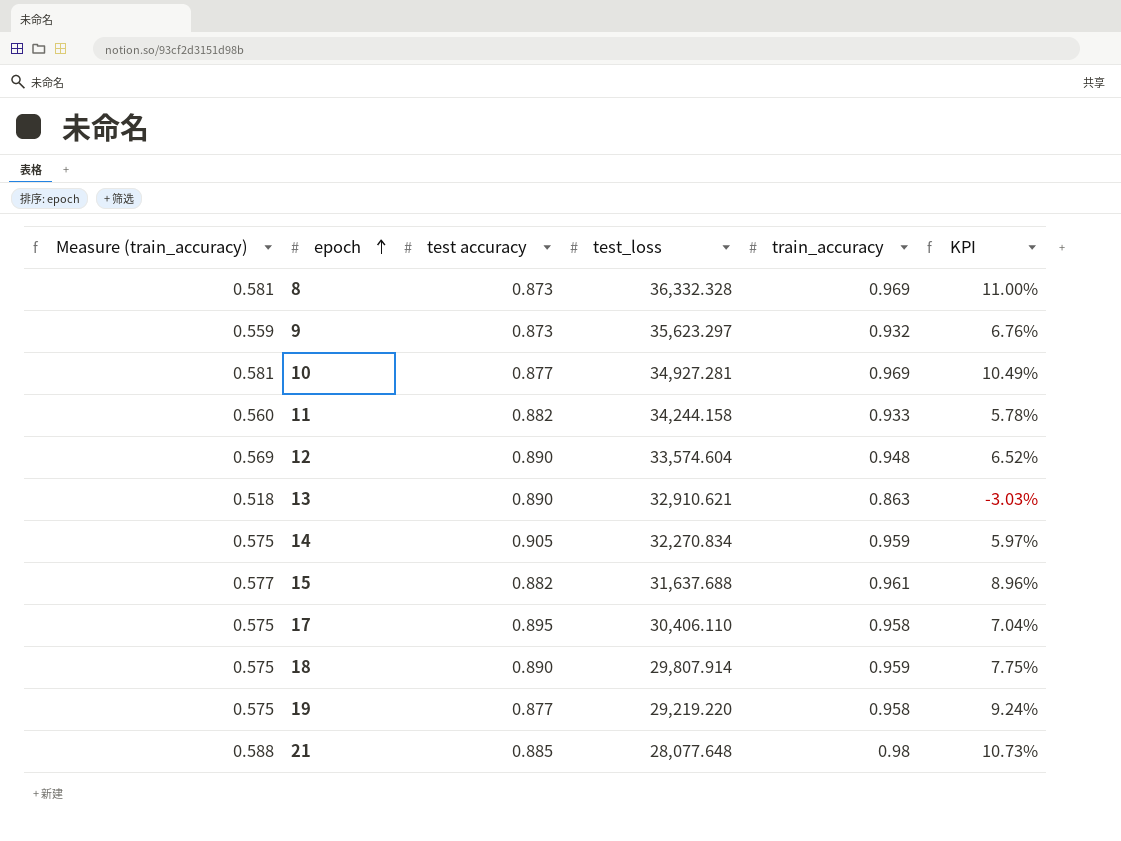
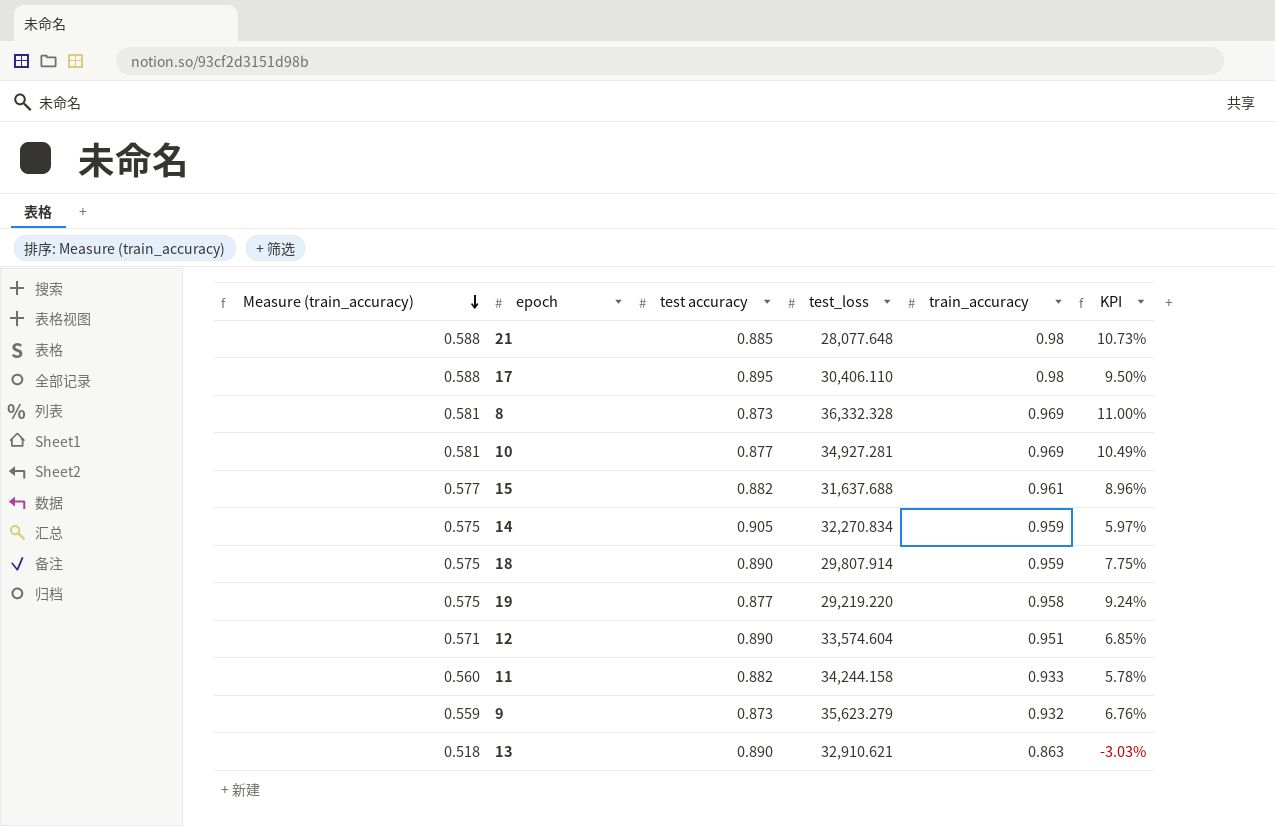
row order: epoch ascending -> Measure (train_accuracy) descending
17 | Measure (train_accuracy): 0.575 -> 0.588
17 | train_accuracy: 0.958 -> 0.98
17 | KPI: 7.04% -> 9.50%
12 | Measure (train_accuracy): 0.569 -> 0.571
12 | train_accuracy: 0.948 -> 0.951
12 | KPI: 6.52% -> 6.85%
9 | test_loss: 35,623.297 -> 35,623.279

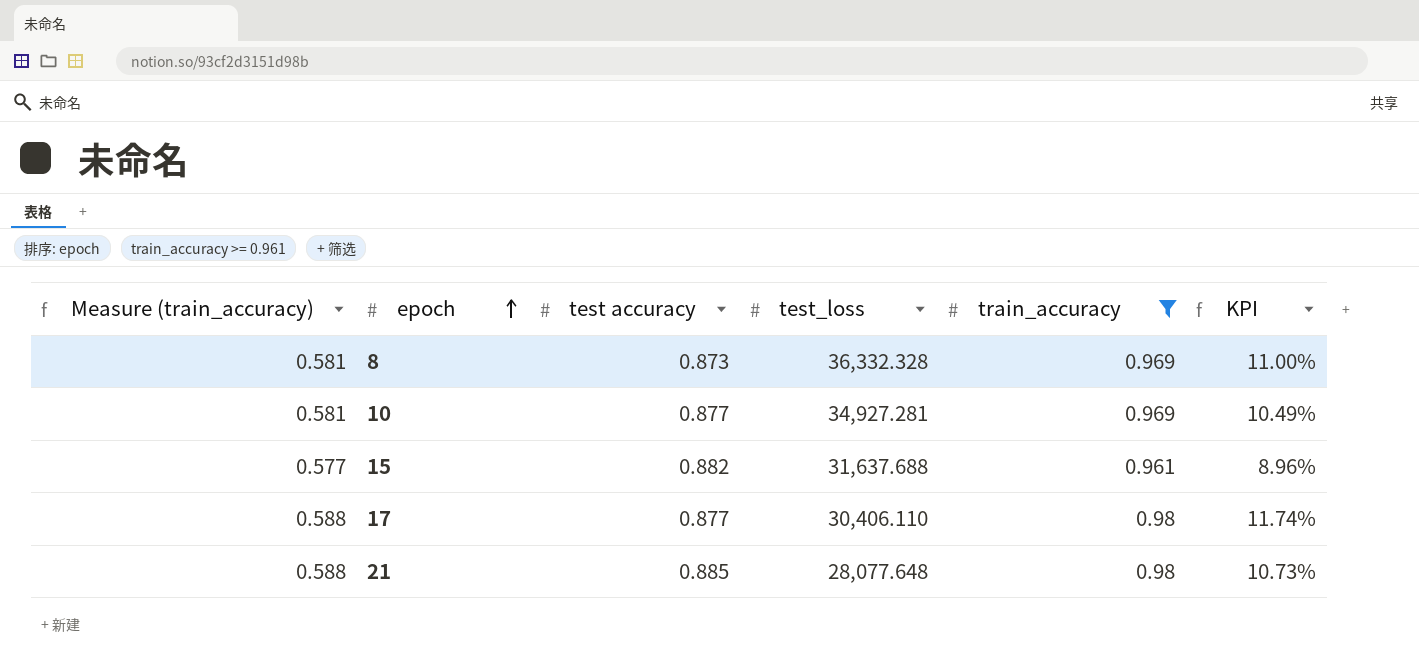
filter: none -> train_accuracy >= 0.961
row order: Measure (train_accuracy) descending -> epoch ascending
17 | test accuracy: 0.895 -> 0.877
17 | KPI: 9.50% -> 11.74%

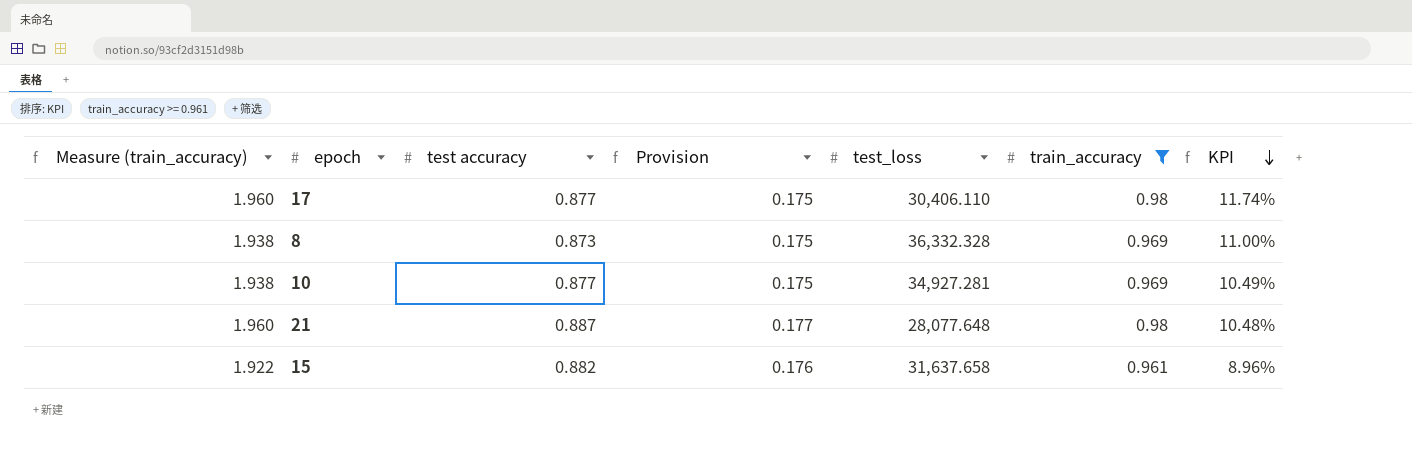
row order: epoch ascending -> KPI descending
column Measure (train_accuracy) | formula: [train_accuracy] * 0.6 -> [train_accuracy] * 2
column Provision | formula: none -> [test accuracy] * 0.2
21 | test accuracy: 0.885 -> 0.887
21 | KPI: 10.73% -> 10.48%
15 | test_loss: 31,637.688 -> 31,637.658

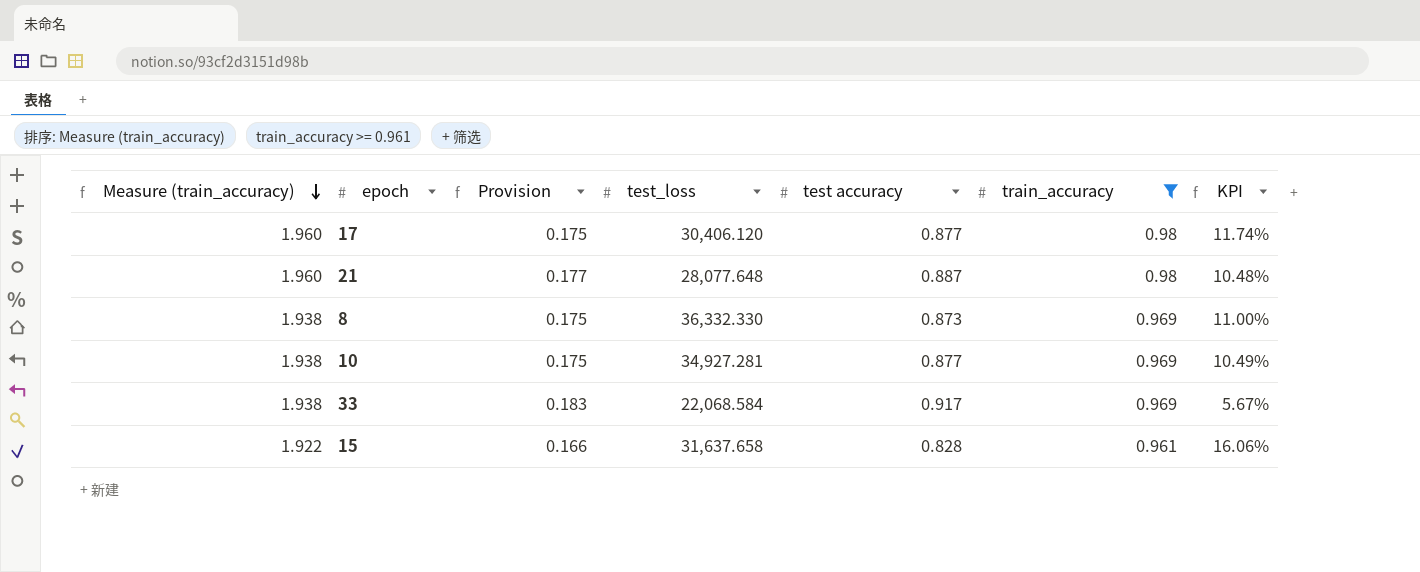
row order: KPI descending -> Measure (train_accuracy) descending
column test accuracy | position: 3 -> 5
17 | test_loss: 30,406.110 -> 30,406.120
8 | test_loss: 36,332.328 -> 36,332.330
row 33: none -> 1.938 | 0.183 | 22,068.584 | 0.917 | 0.969 | 5.67%
15 | Provision: 0.176 -> 0.166
15 | test accuracy: 0.882 -> 0.828
15 | KPI: 8.96% -> 16.06%

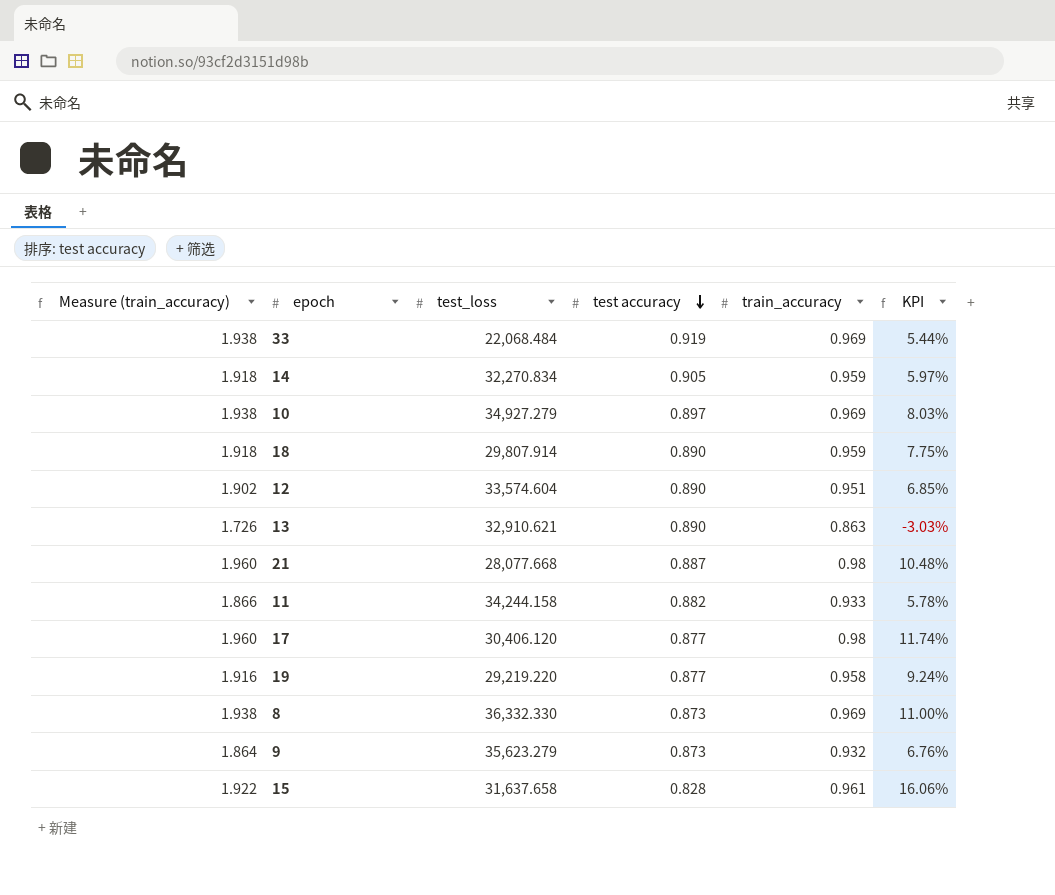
filter: train_accuracy >= 0.961 -> none
row order: Measure (train_accuracy) descending -> test accuracy descending
column Provision | formula: [test accuracy] * 0.2 -> none
33 | test_loss: 22,068.584 -> 22,068.484
33 | test accuracy: 0.917 -> 0.919
33 | KPI: 5.67% -> 5.44%
10 | test_loss: 34,927.281 -> 34,927.279
10 | test accuracy: 0.877 -> 0.897
10 | KPI: 10.49% -> 8.03%
21 | test_loss: 28,077.648 -> 28,077.668

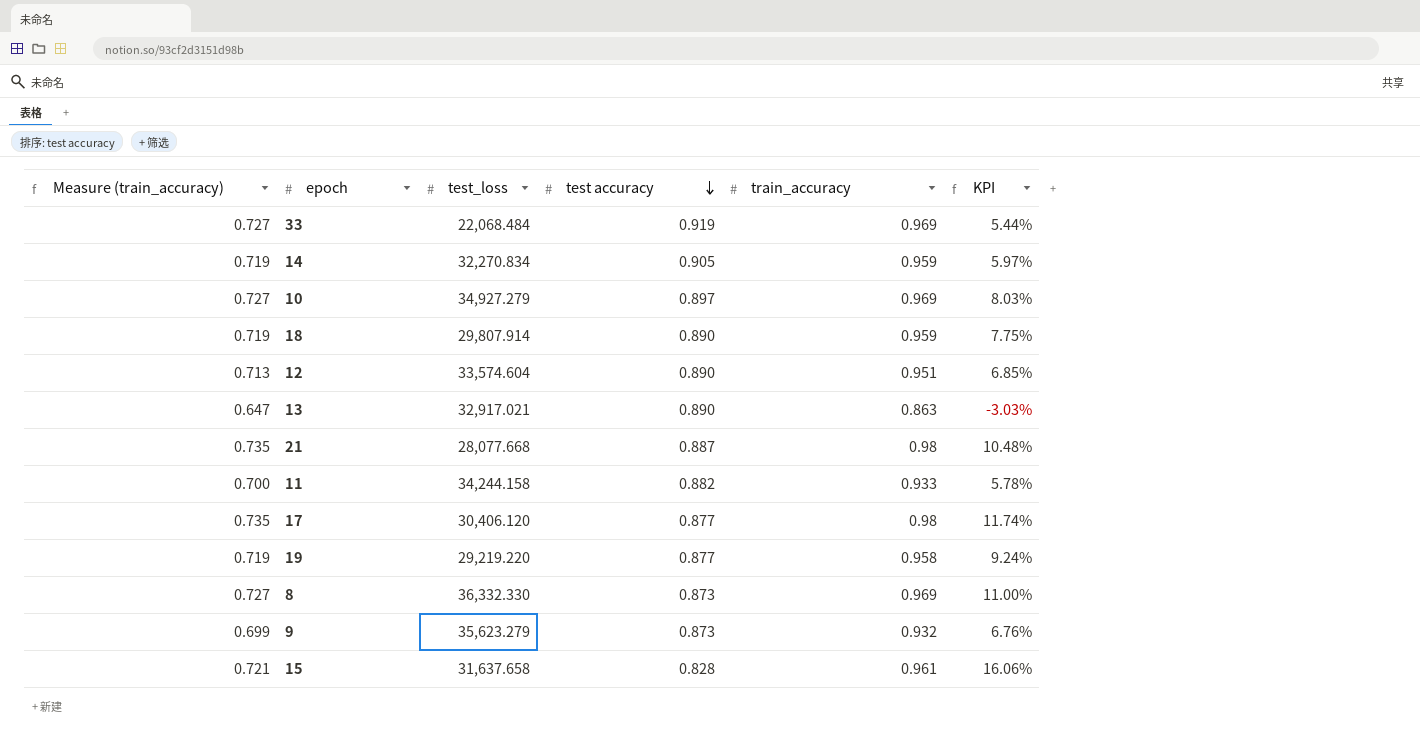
column Measure (train_accuracy) | formula: [train_accuracy] * 2 -> [train_accuracy] * 0.75
13 | test_loss: 32,910.621 -> 32,917.021

